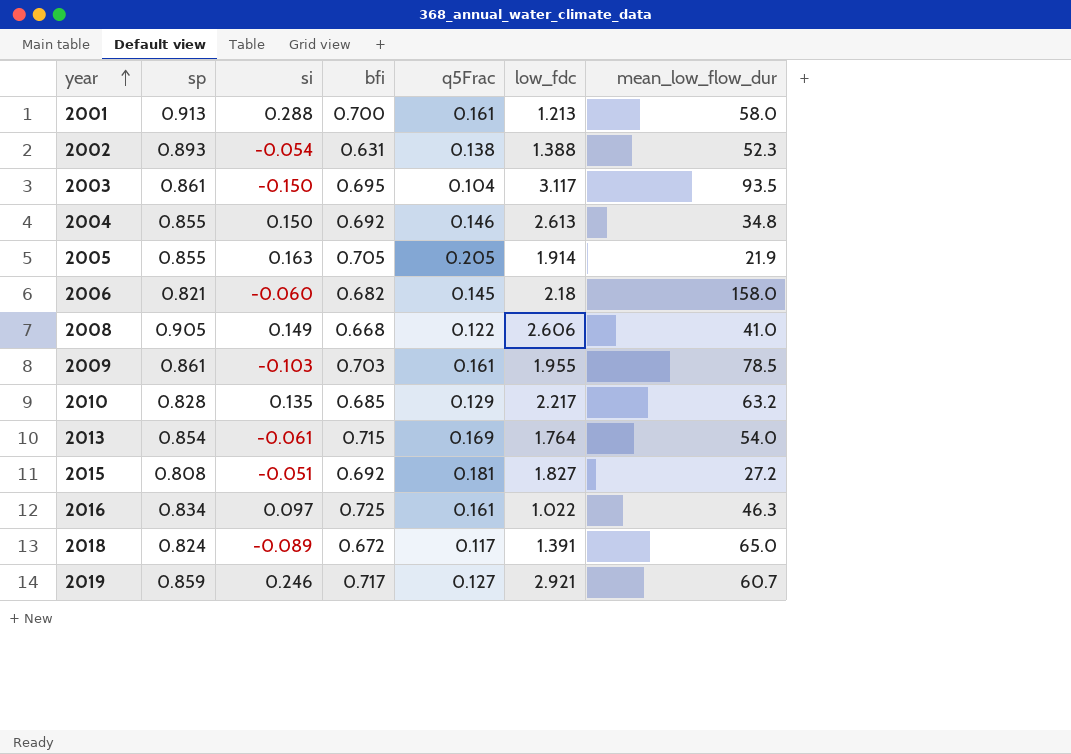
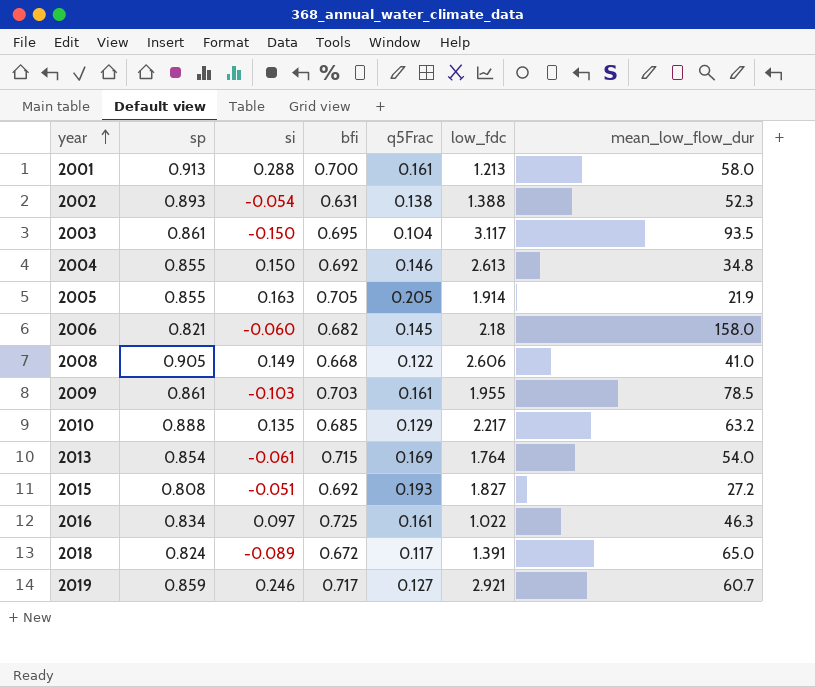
2010 | sp: 0.828 -> 0.888
2015 | q5Frac: 0.181 -> 0.193

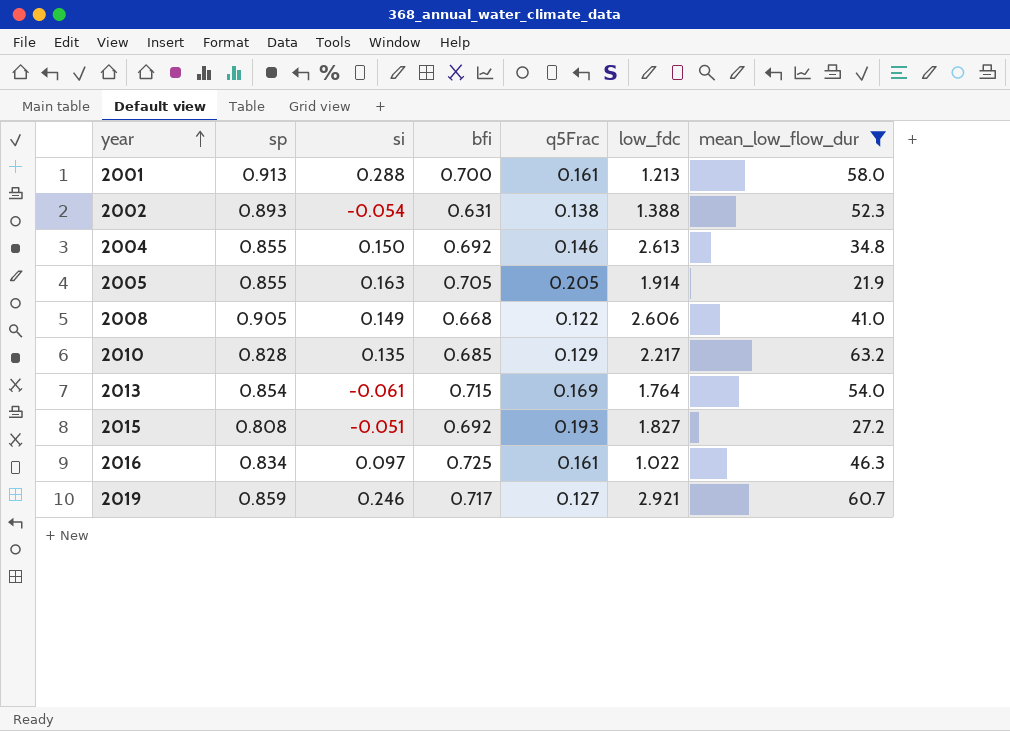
filter: none -> mean_low_flow_dur <= 63.2
2010 | sp: 0.888 -> 0.828

